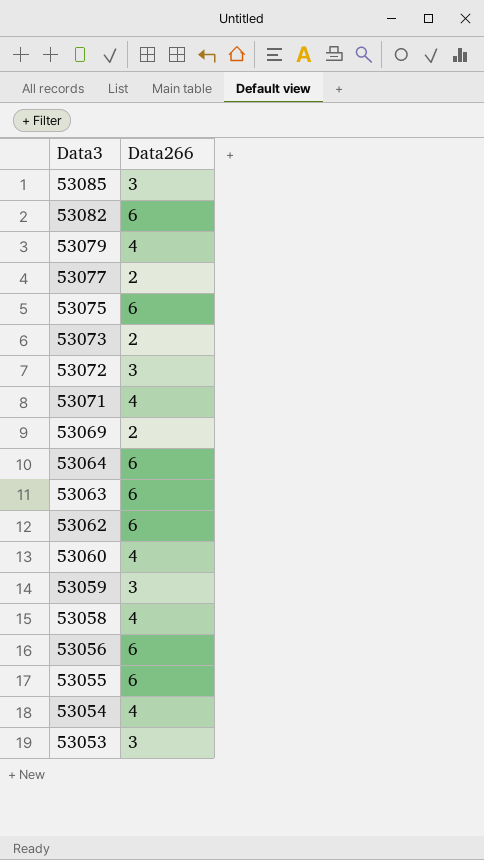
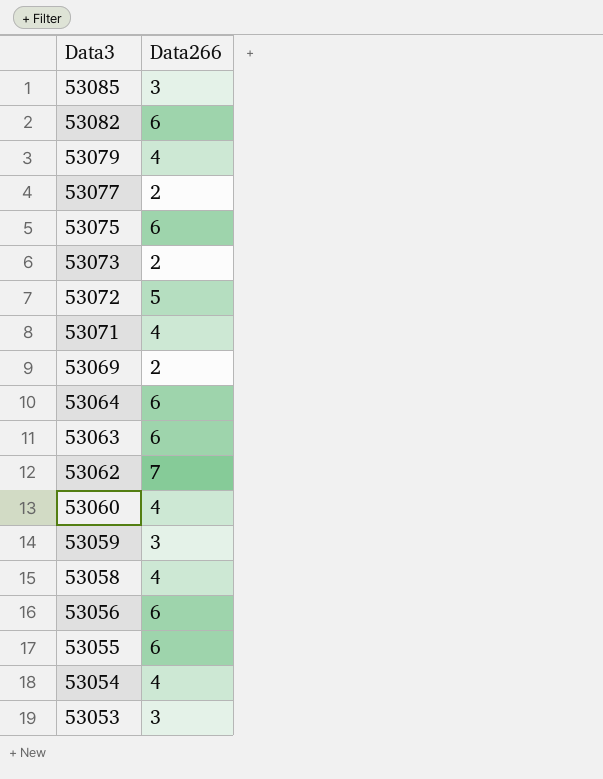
53072 | Data266: 3 -> 5
53062 | Data266: 6 -> 7

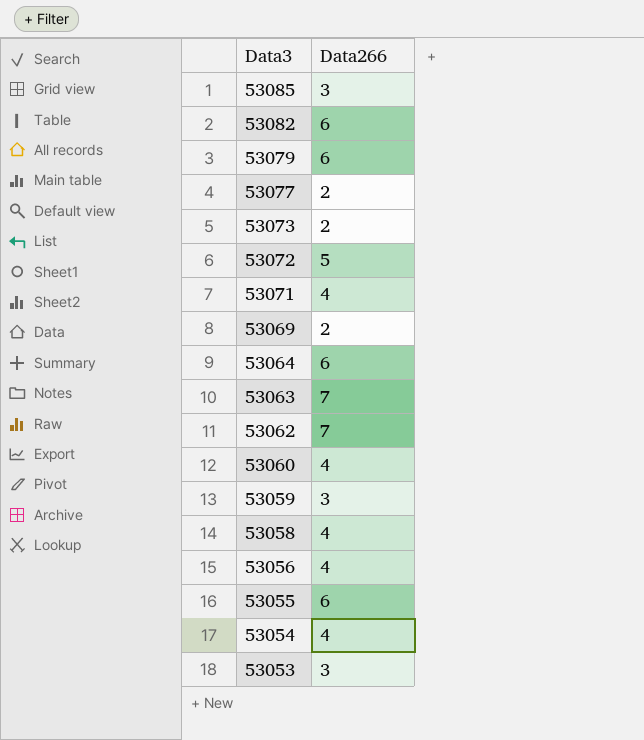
row 53075: 6 -> none
53079 | Data266: 4 -> 6
53063 | Data266: 6 -> 7
53056 | Data266: 6 -> 4

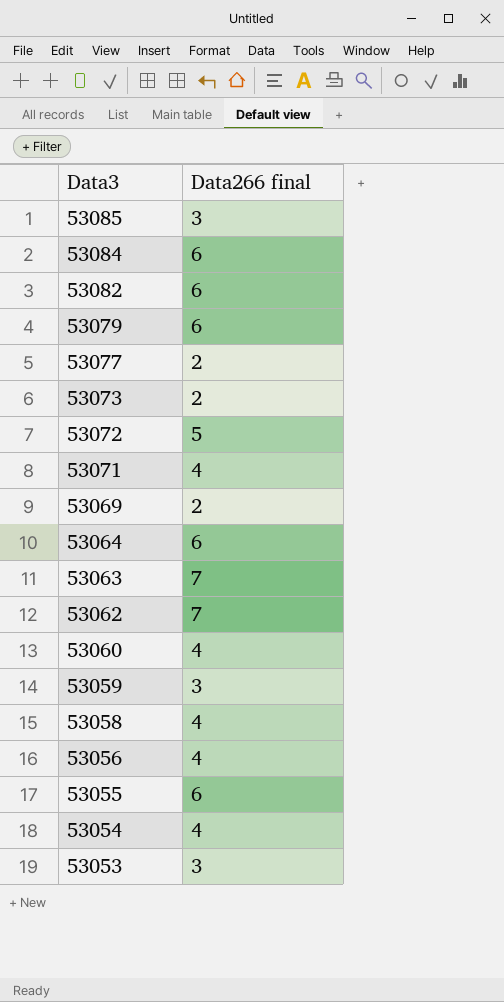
column name: Data266 -> Data266 final
row 53084: none -> 6

